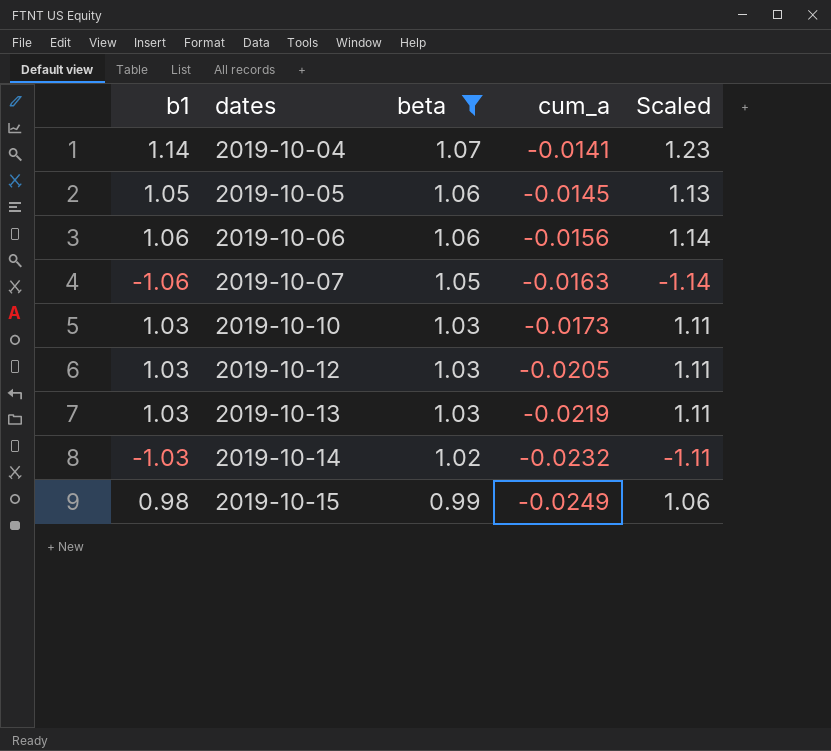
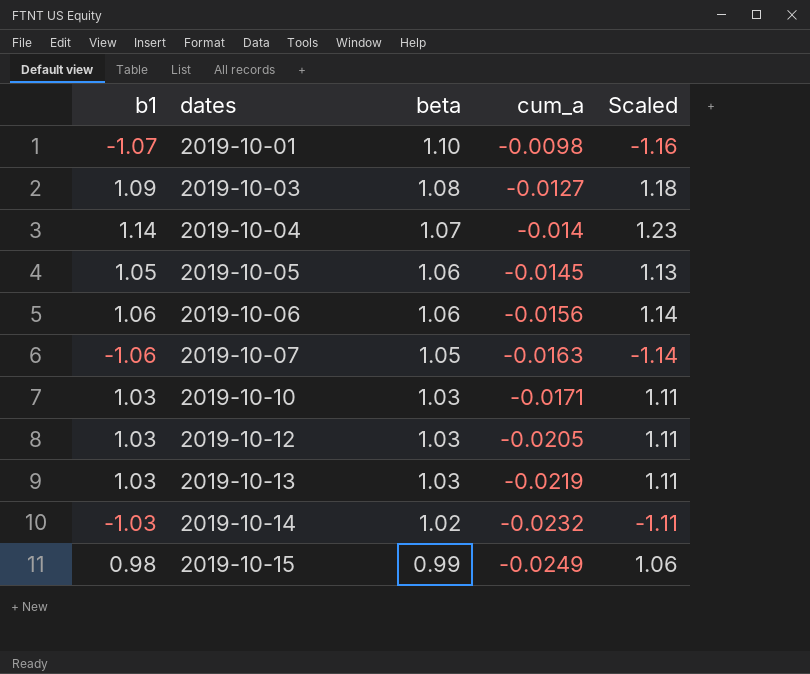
filter: beta <= 1.07 -> none
2019-10-04 | cum_a: -0.0141 -> -0.014
2019-10-10 | cum_a: -0.0173 -> -0.0171

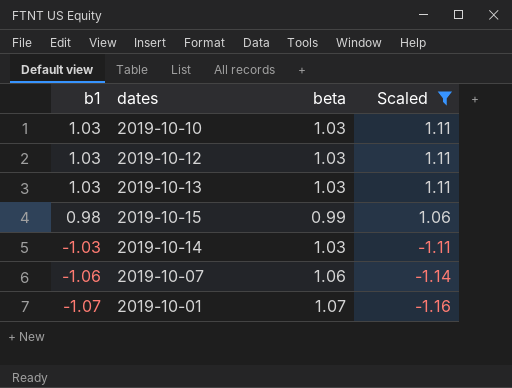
filter: none -> Scaled <= 1.11
row order: dates ascending -> b1 descending
column cum_a | position: 4 -> none
2019-10-14 | beta: 1.02 -> 1.03
2019-10-07 | beta: 1.05 -> 1.06
2019-10-01 | beta: 1.10 -> 1.07

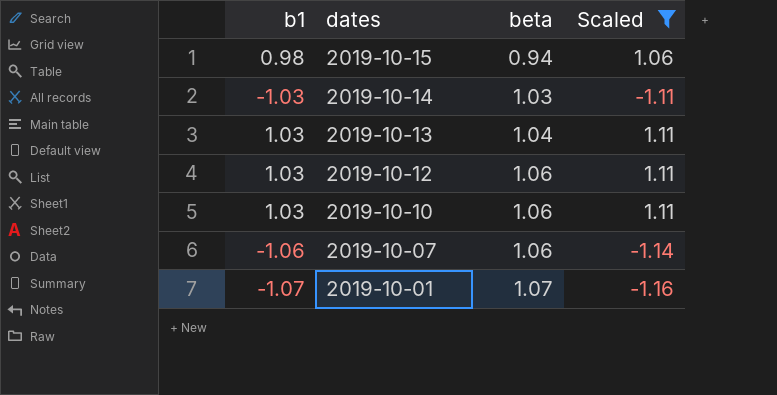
row order: b1 descending -> dates descending
2019-10-15 | beta: 0.99 -> 0.94
2019-10-13 | beta: 1.03 -> 1.04
2019-10-12 | beta: 1.03 -> 1.06
2019-10-10 | beta: 1.03 -> 1.06

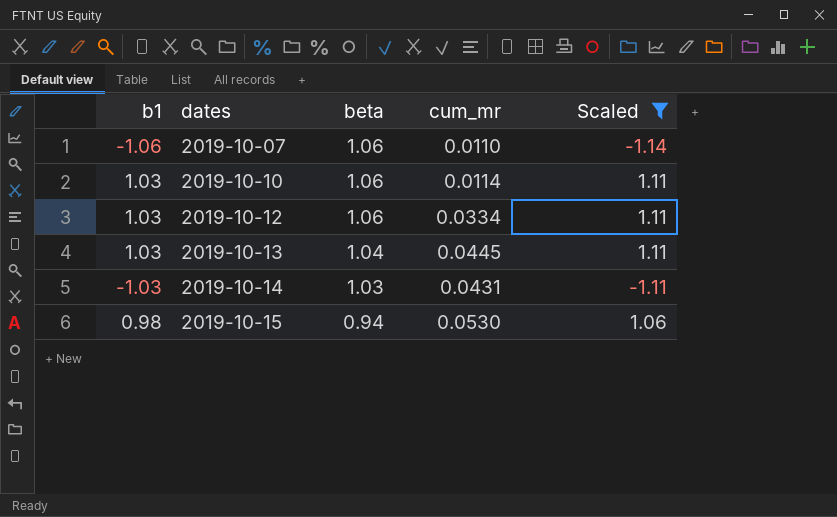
row order: dates descending -> dates ascending
column cum_mr | position: none -> 4
row 2019-10-01: -1.07 | 1.07 | -1.16 -> none

